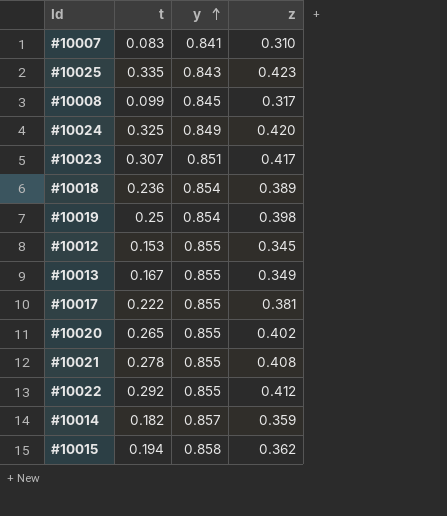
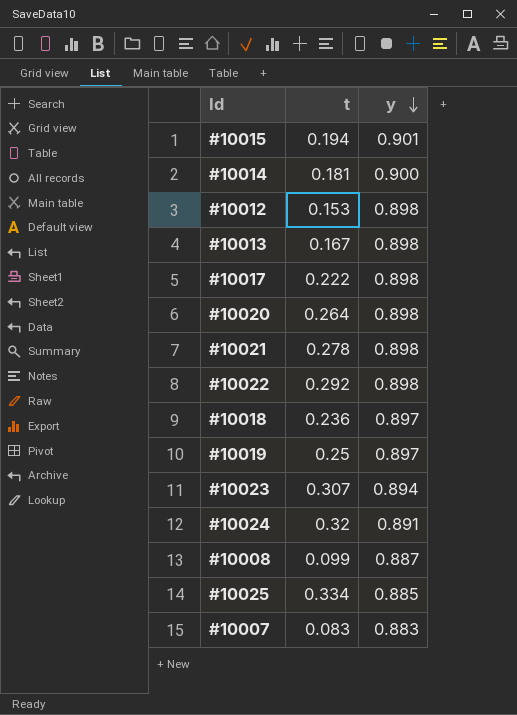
row order: y ascending -> y descending
column z | position: 4 -> none
#10015 | y: 0.858 -> 0.901
#10014 | t: 0.182 -> 0.181
#10014 | y: 0.857 -> 0.900
#10012 | y: 0.855 -> 0.898
#10013 | y: 0.855 -> 0.898
#10017 | y: 0.855 -> 0.898
#10020 | t: 0.265 -> 0.264
#10020 | y: 0.855 -> 0.898
#10021 | y: 0.855 -> 0.898
#10022 | y: 0.855 -> 0.898
#10018 | y: 0.854 -> 0.897
#10019 | y: 0.854 -> 0.897
#10023 | y: 0.851 -> 0.894
#10024 | t: 0.325 -> 0.32
#10024 | y: 0.849 -> 0.891
#10008 | y: 0.845 -> 0.887
#10025 | t: 0.335 -> 0.334
#10025 | y: 0.843 -> 0.885
#10007 | y: 0.841 -> 0.883

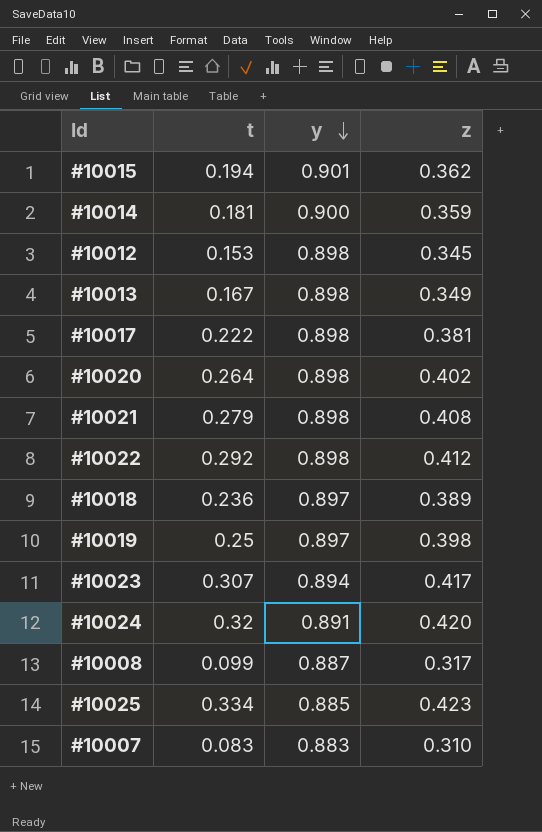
column z | position: none -> 4
#10021 | t: 0.278 -> 0.279

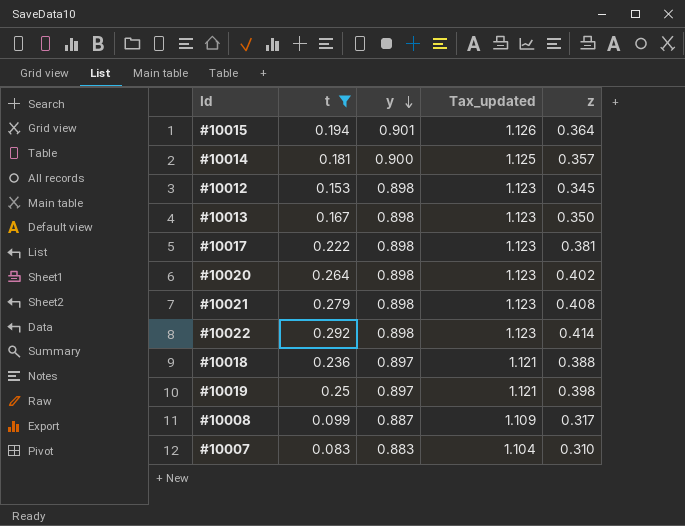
filter: none -> t <= 0.292
column Tax_updated | formula: none -> [y] * 1.25
#10015 | z: 0.362 -> 0.364
#10014 | z: 0.359 -> 0.357
#10013 | z: 0.349 -> 0.350
#10022 | z: 0.412 -> 0.414
#10018 | z: 0.389 -> 0.388

